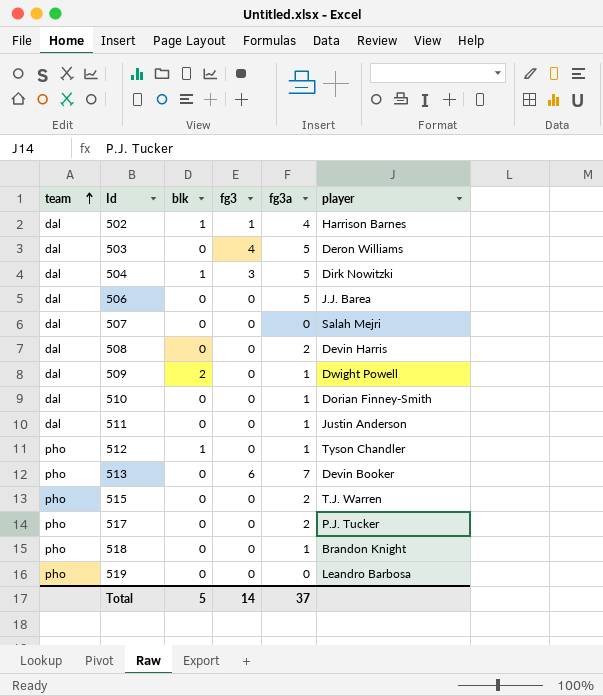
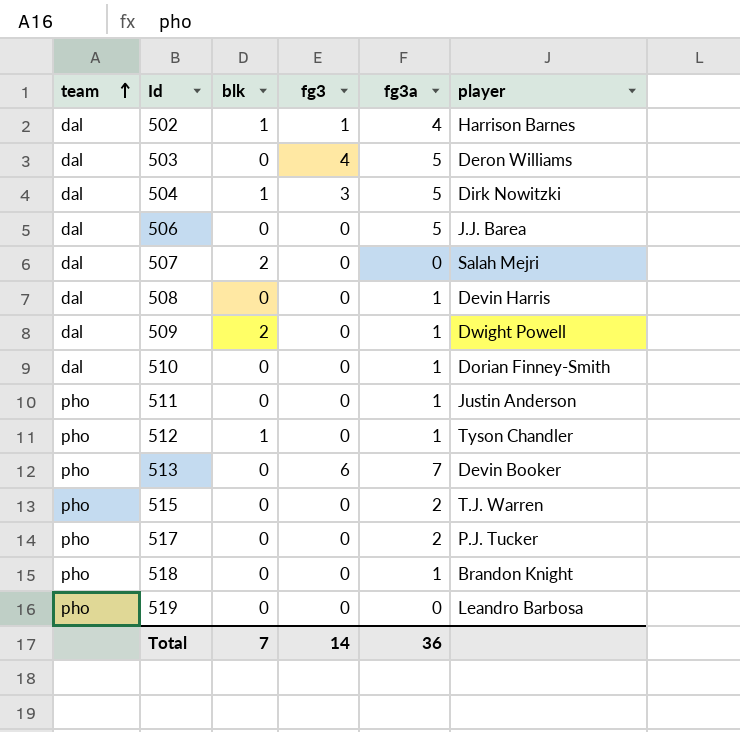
507 | blk: 0 -> 2
508 | fg3a: 2 -> 1
511 | team: dal -> pho
Total | blk: 5 -> 7
Total | fg3a: 37 -> 36

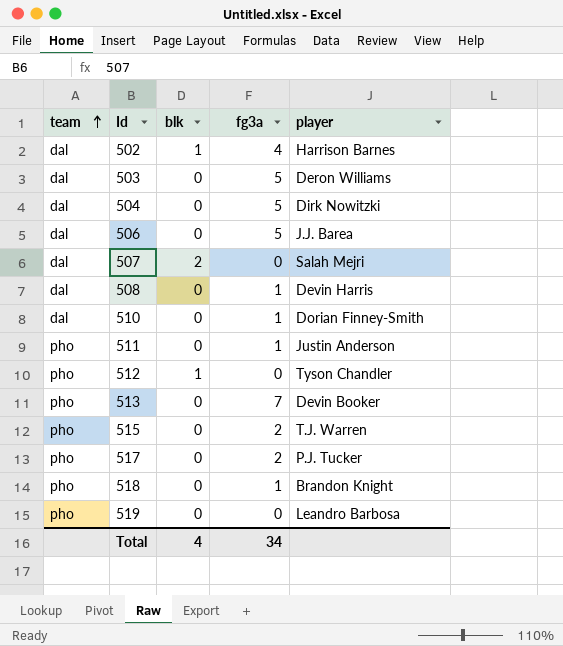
column fg3 | position: 4 -> none
row 509: dal | 2 | 0 | 1 | Dwight Powell -> none
504 | blk: 1 -> 0
512 | fg3a: 1 -> 0
Total | blk: 7 -> 4
Total | fg3a: 36 -> 34

